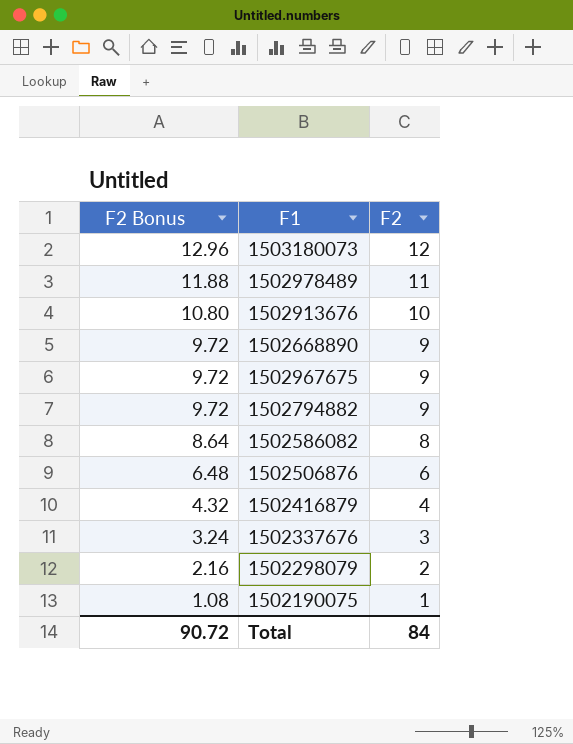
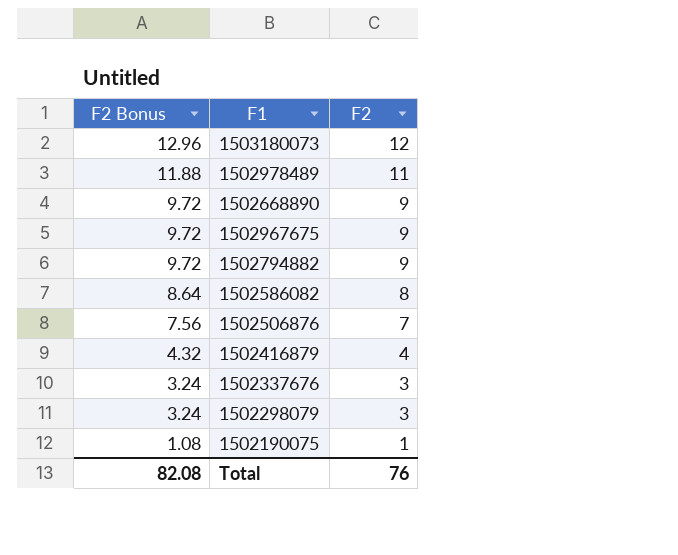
row 1502913676: 10.80 | 10 -> none
1502506876 | F2 Bonus: 6.48 -> 7.56
1502506876 | F2: 6 -> 7
1502298079 | F2 Bonus: 2.16 -> 3.24
1502298079 | F2: 2 -> 3
Total | F2 Bonus: 90.72 -> 82.08
Total | F2: 84 -> 76

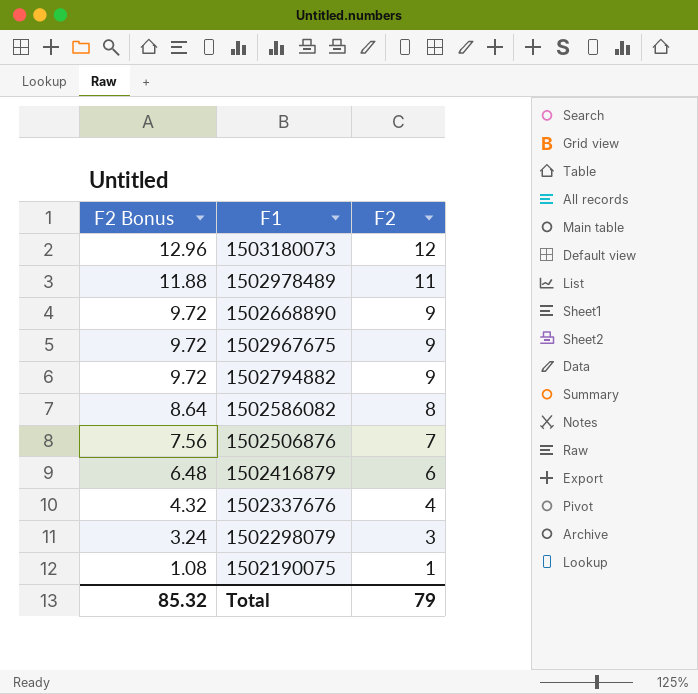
1502416879 | F2 Bonus: 4.32 -> 6.48
1502416879 | F2: 4 -> 6
1502337676 | F2 Bonus: 3.24 -> 4.32
1502337676 | F2: 3 -> 4
Total | F2 Bonus: 82.08 -> 85.32
Total | F2: 76 -> 79

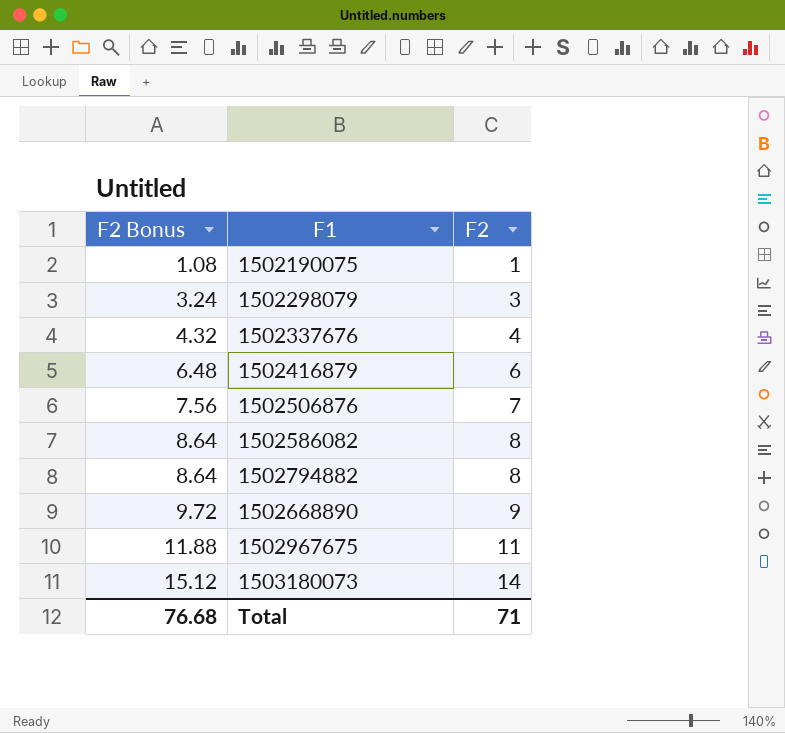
row order: F2 Bonus descending -> F2 Bonus ascending
row 1502978489: 11.88 | 11 -> none
1502794882 | F2 Bonus: 9.72 -> 8.64
1502794882 | F2: 9 -> 8
1502967675 | F2 Bonus: 9.72 -> 11.88
1502967675 | F2: 9 -> 11
1503180073 | F2 Bonus: 12.96 -> 15.12
1503180073 | F2: 12 -> 14
Total | F2 Bonus: 85.32 -> 76.68
Total | F2: 79 -> 71

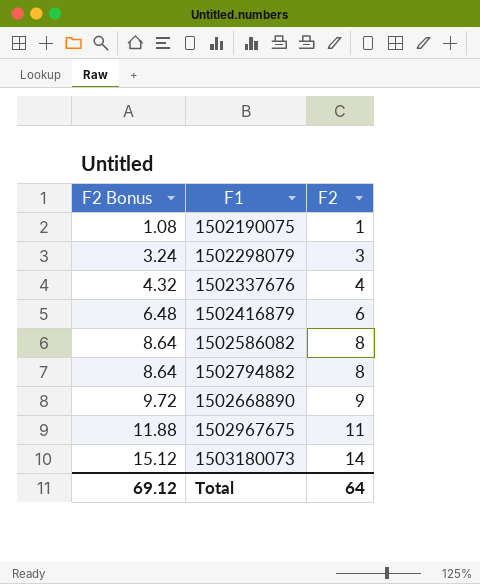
row 1502506876: 7.56 | 7 -> none
Total | F2 Bonus: 76.68 -> 69.12
Total | F2: 71 -> 64

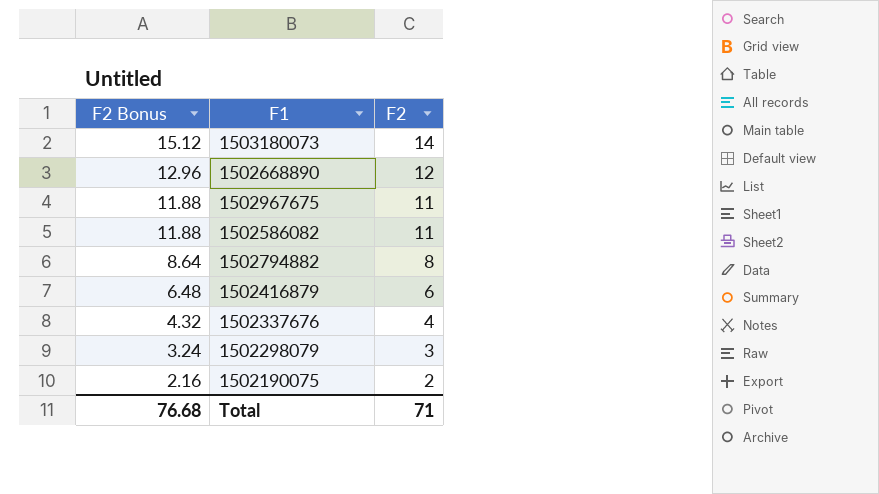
row order: F2 Bonus ascending -> F2 Bonus descending
1502668890 | F2 Bonus: 9.72 -> 12.96
1502668890 | F2: 9 -> 12
1502586082 | F2 Bonus: 8.64 -> 11.88
1502586082 | F2: 8 -> 11
1502190075 | F2 Bonus: 1.08 -> 2.16
1502190075 | F2: 1 -> 2
Total | F2 Bonus: 69.12 -> 76.68
Total | F2: 64 -> 71

